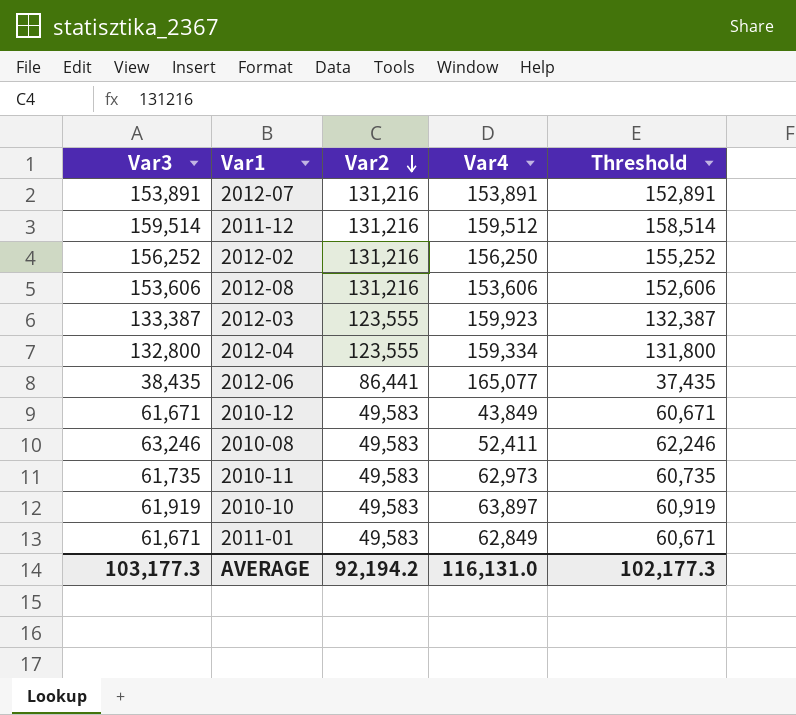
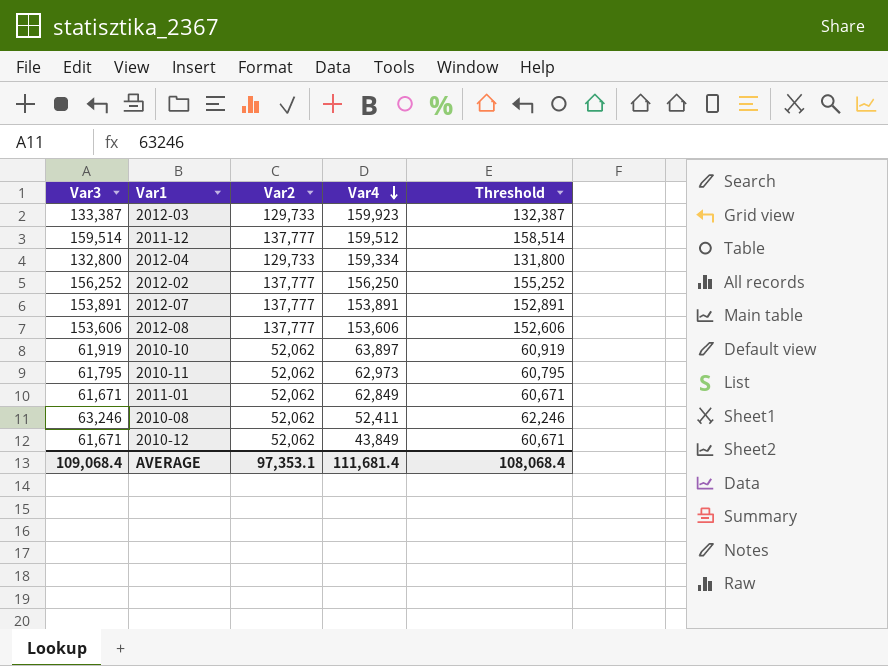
row order: Var2 descending -> Var4 descending
row 2012-06: 38,435 | 86,441 | 165,077 | 37,435 -> none
2012-03 | Var2: 123,555 -> 129,733
2011-12 | Var2: 131,216 -> 137,777
2012-04 | Var2: 123,555 -> 129,733
2012-02 | Var2: 131,216 -> 137,777
2012-07 | Var2: 131,216 -> 137,777
2012-08 | Var2: 131,216 -> 137,777
2010-10 | Var2: 49,583 -> 52,062
2010-11 | Var3: 61,735 -> 61,795
2010-11 | Var2: 49,583 -> 52,062
2010-11 | Threshold: 60,735 -> 60,795
2011-01 | Var2: 49,583 -> 52,062
2010-08 | Var2: 49,583 -> 52,062
2010-12 | Var2: 49,583 -> 52,062
AVERAGE | Var3: 103,177.3 -> 109,068.4
AVERAGE | Var2: 92,194.2 -> 97,353.1
AVERAGE | Var4: 116,131.0 -> 111,681.4
AVERAGE | Threshold: 102,177.3 -> 108,068.4

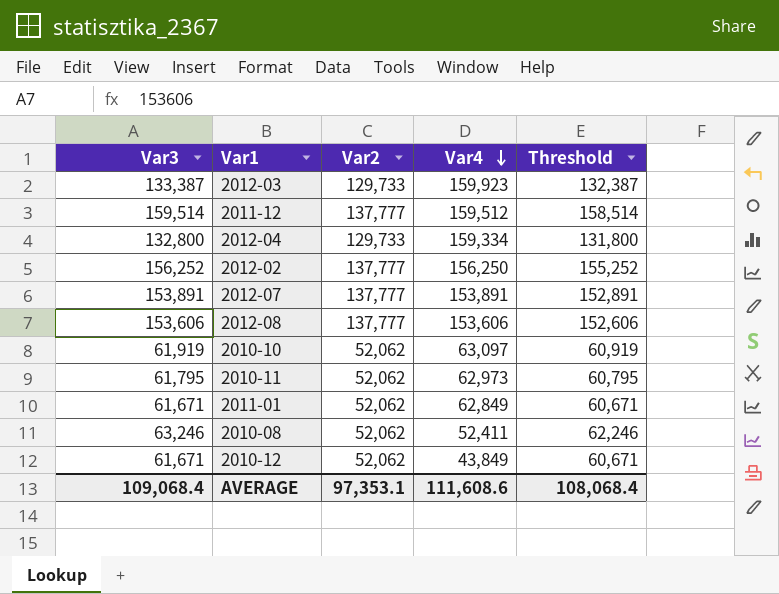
2010-10 | Var4: 63,897 -> 63,097
AVERAGE | Var4: 111,681.4 -> 111,608.6

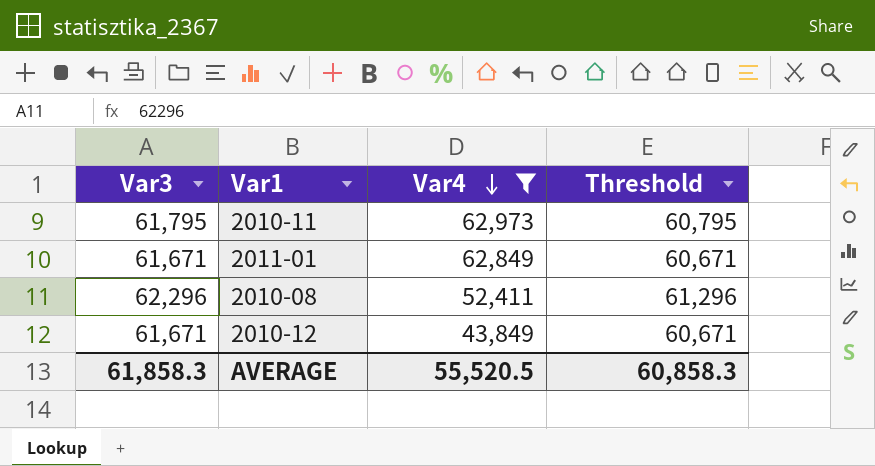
filter: none -> Var4 <= 62,973
column Var2 | position: 3 -> none
2010-08 | Var3: 63,246 -> 62,296
2010-08 | Threshold: 62,246 -> 61,296
AVERAGE | Var3: 109,068.4 -> 61,858.3
AVERAGE | Var4: 111,608.6 -> 55,520.5
AVERAGE | Threshold: 108,068.4 -> 60,858.3

